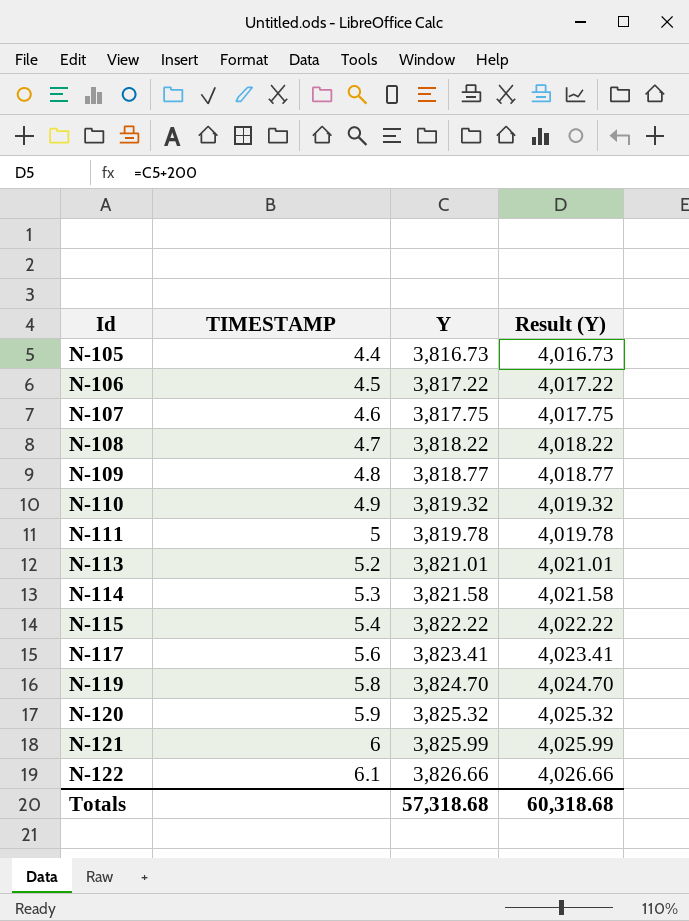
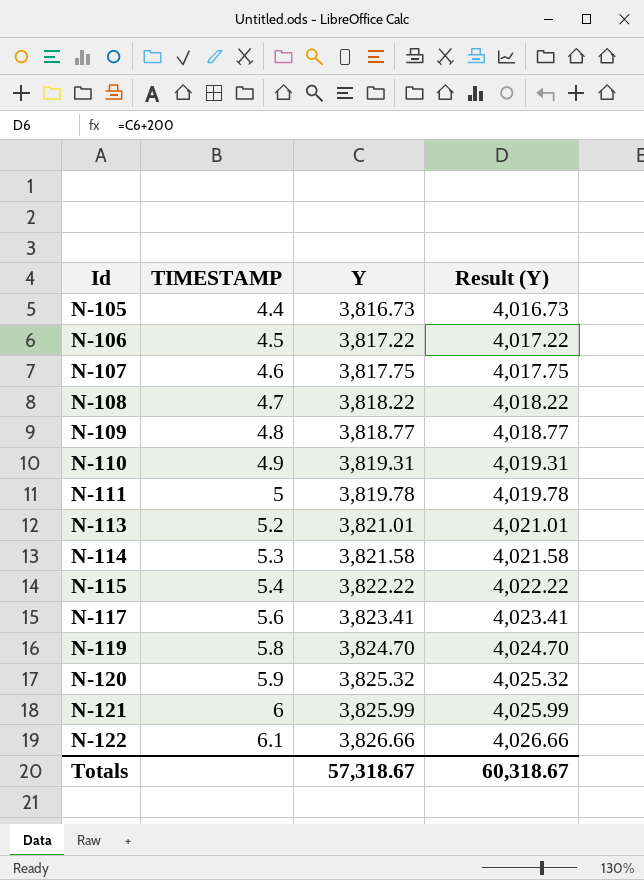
N-110 | Y: 3,819.32 -> 3,819.31
N-110 | Result (Y): 4,019.32 -> 4,019.31
Totals | Y: 57,318.68 -> 57,318.67
Totals | Result (Y): 60,318.68 -> 60,318.67

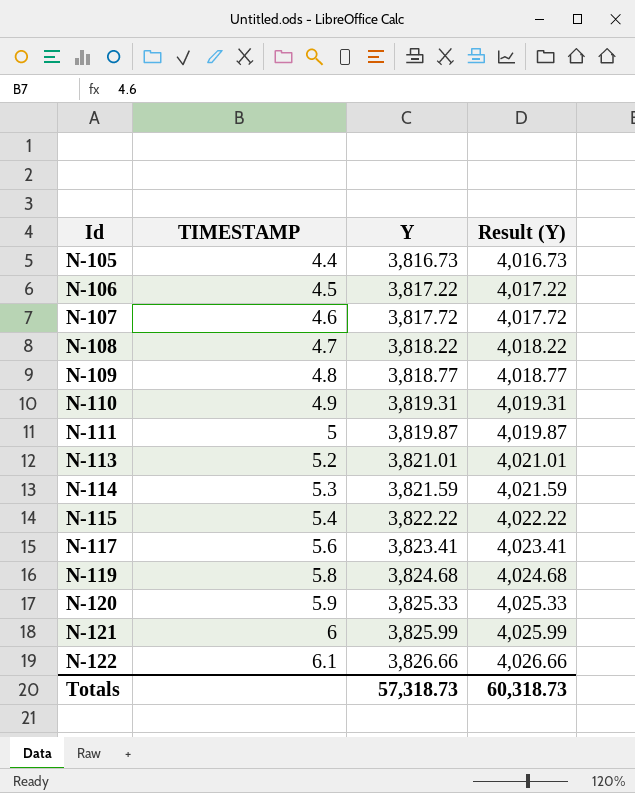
N-107 | Y: 3,817.75 -> 3,817.72
N-107 | Result (Y): 4,017.75 -> 4,017.72
N-111 | Y: 3,819.78 -> 3,819.87
N-111 | Result (Y): 4,019.78 -> 4,019.87
N-114 | Y: 3,821.58 -> 3,821.59
N-114 | Result (Y): 4,021.58 -> 4,021.59
N-119 | Y: 3,824.70 -> 3,824.68
N-119 | Result (Y): 4,024.70 -> 4,024.68
N-120 | Y: 3,825.32 -> 3,825.33
N-120 | Result (Y): 4,025.32 -> 4,025.33
Totals | Y: 57,318.67 -> 57,318.73
Totals | Result (Y): 60,318.67 -> 60,318.73

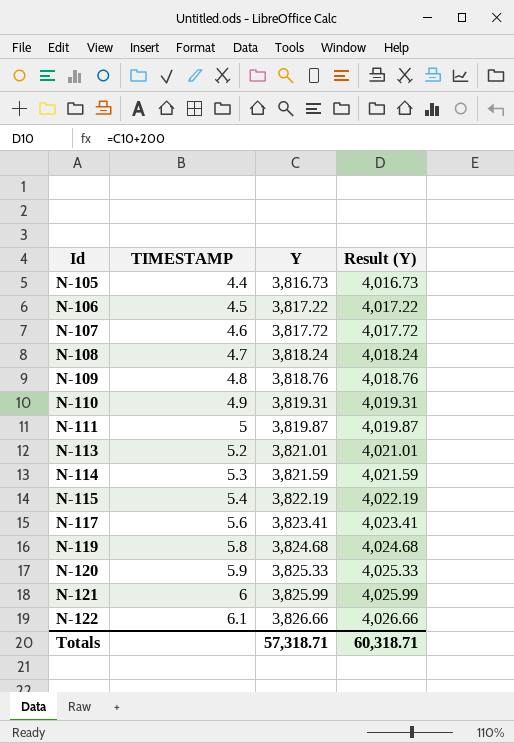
N-108 | Y: 3,818.22 -> 3,818.24
N-108 | Result (Y): 4,018.22 -> 4,018.24
N-109 | Y: 3,818.77 -> 3,818.76
N-109 | Result (Y): 4,018.77 -> 4,018.76
N-115 | Y: 3,822.22 -> 3,822.19
N-115 | Result (Y): 4,022.22 -> 4,022.19
Totals | Y: 57,318.73 -> 57,318.71
Totals | Result (Y): 60,318.73 -> 60,318.71

